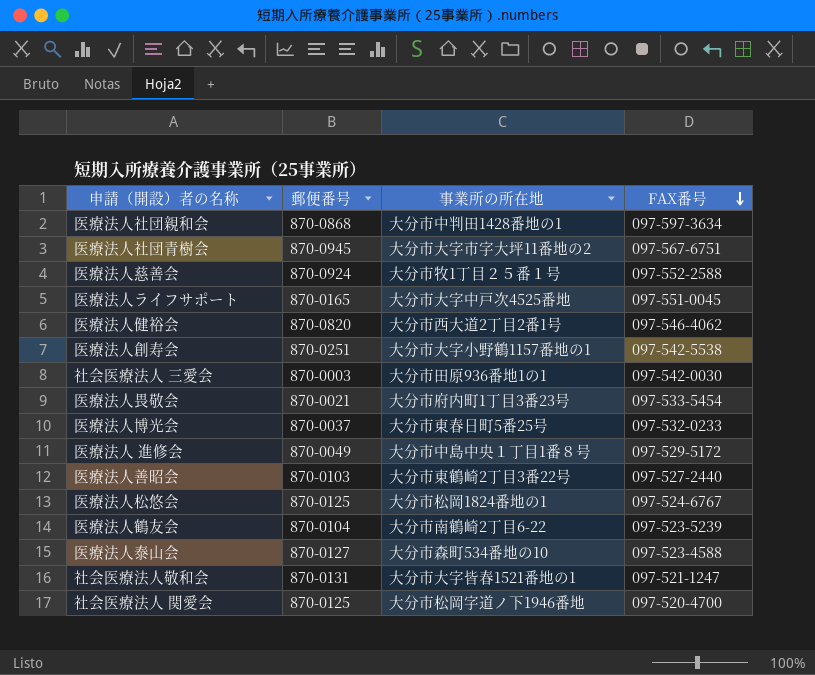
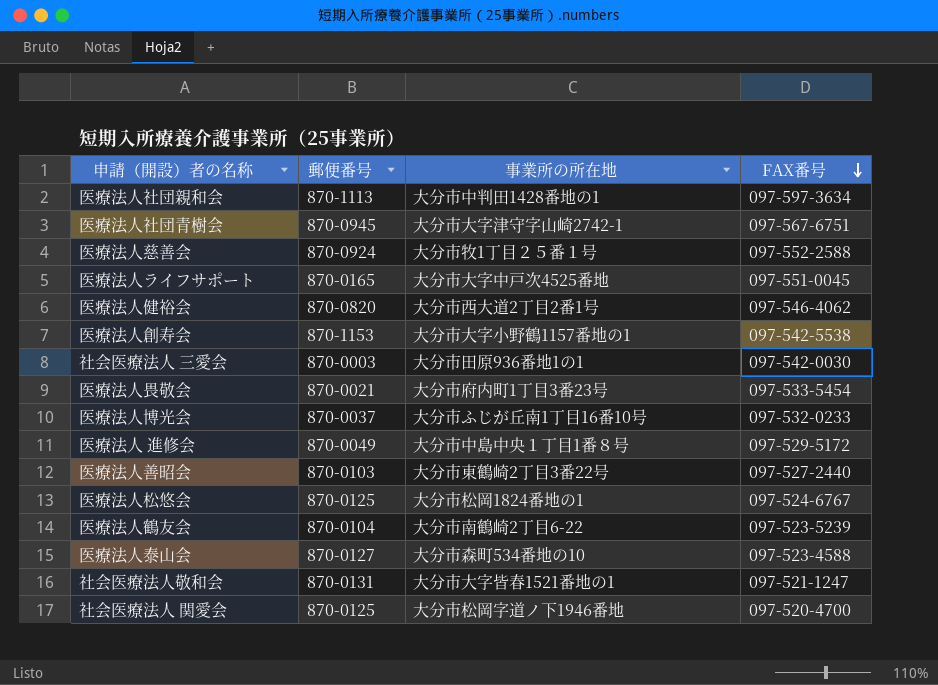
医療法人社団親和会 | 郵便番号: 870-0868 -> 870-1113
医療法人社団青樹会 | 事業所の所在地: 大分市大字市字大坪11番地の2 -> 大分市大字津守字山崎2742-1
医療法人創寿会 | 郵便番号: 870-0251 -> 870-1153
医療法人博光会 | 事業所の所在地: 大分市東春日町5番25号 -> 大分市ふじが丘南1丁目16番10号

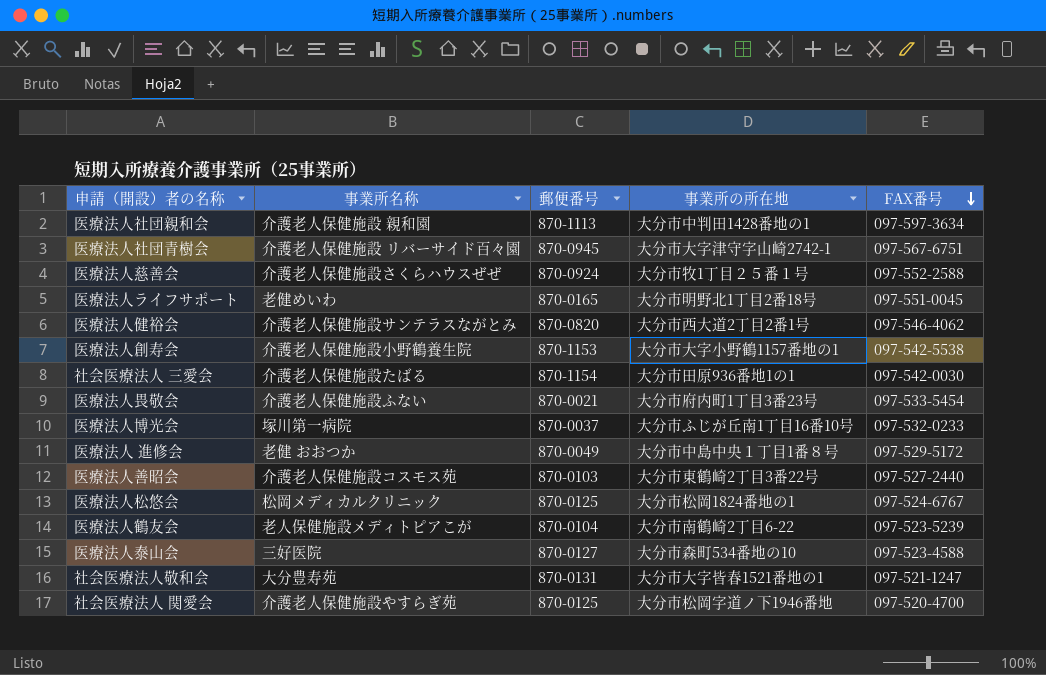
column 事業所名称 | position: none -> 2
医療法人ライフサポート | 事業所の所在地: 大分市大字中戸次4525番地 -> 大分市明野北1丁目2番18号
社会医療法人 三愛会 | 郵便番号: 870-0003 -> 870-1154

